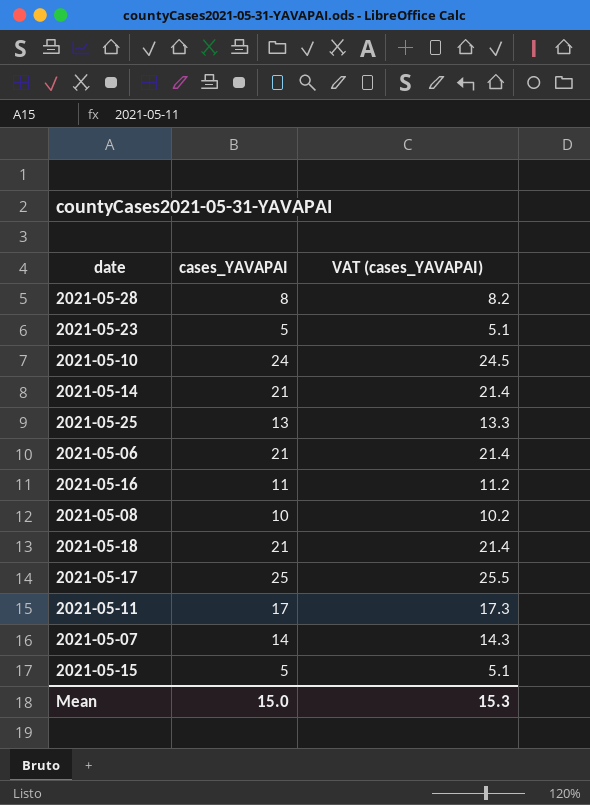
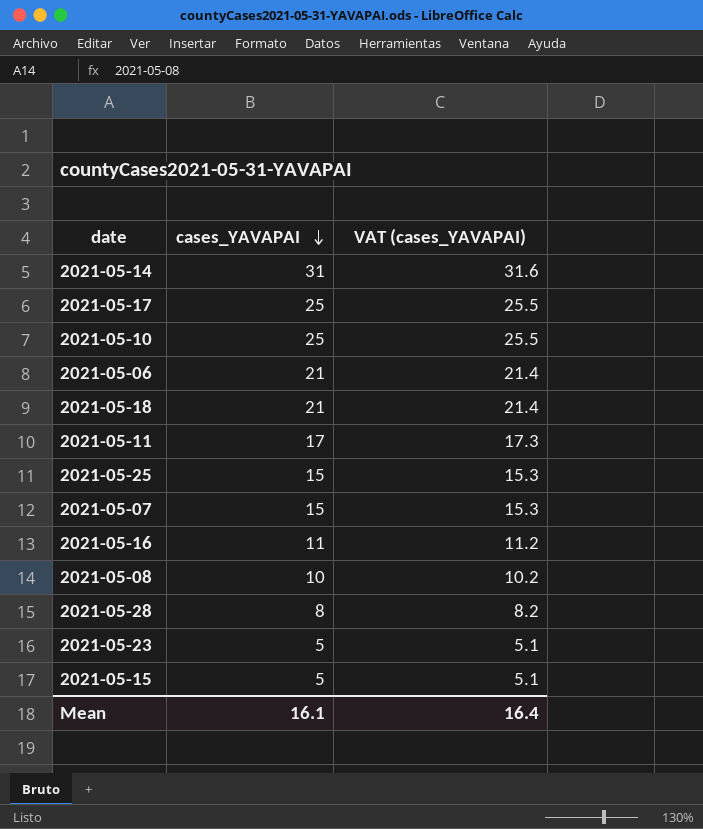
row order: none -> cases_YAVAPAI descending
2021-05-14 | cases_YAVAPAI: 21 -> 31
2021-05-14 | VAT (cases_YAVAPAI): 21.4 -> 31.6
2021-05-10 | cases_YAVAPAI: 24 -> 25
2021-05-10 | VAT (cases_YAVAPAI): 24.5 -> 25.5
2021-05-25 | cases_YAVAPAI: 13 -> 15
2021-05-25 | VAT (cases_YAVAPAI): 13.3 -> 15.3
2021-05-07 | cases_YAVAPAI: 14 -> 15
2021-05-07 | VAT (cases_YAVAPAI): 14.3 -> 15.3
Mean | cases_YAVAPAI: 15.0 -> 16.1
Mean | VAT (cases_YAVAPAI): 15.3 -> 16.4

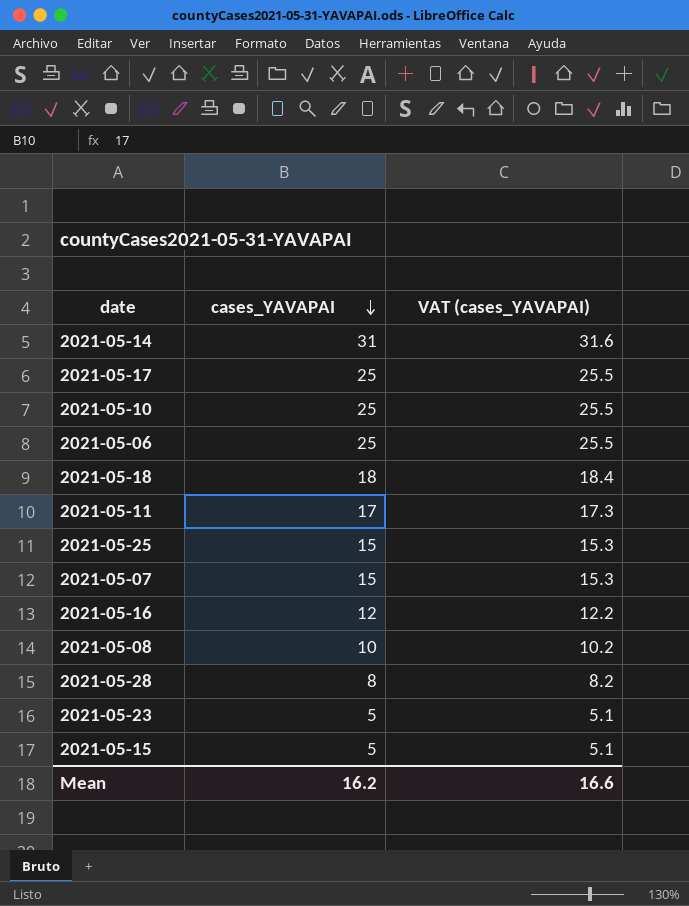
2021-05-06 | cases_YAVAPAI: 21 -> 25
2021-05-06 | VAT (cases_YAVAPAI): 21.4 -> 25.5
2021-05-18 | cases_YAVAPAI: 21 -> 18
2021-05-18 | VAT (cases_YAVAPAI): 21.4 -> 18.4
2021-05-16 | cases_YAVAPAI: 11 -> 12
2021-05-16 | VAT (cases_YAVAPAI): 11.2 -> 12.2
Mean | cases_YAVAPAI: 16.1 -> 16.2
Mean | VAT (cases_YAVAPAI): 16.4 -> 16.6

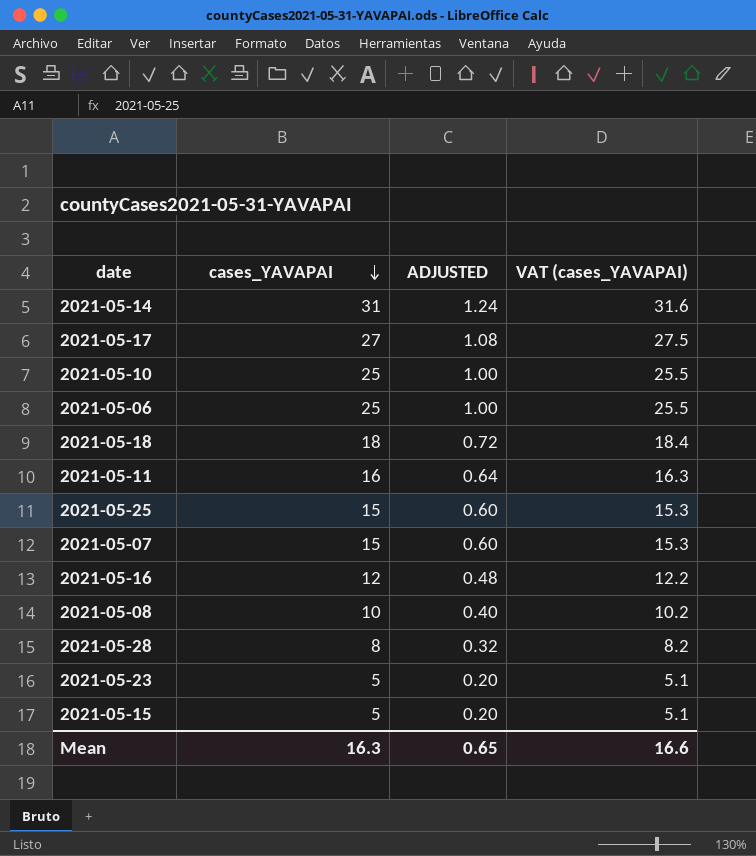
column ADJUSTED | formula: none -> [cases_YAVAPAI] * 0.04
2021-05-17 | cases_YAVAPAI: 25 -> 27
2021-05-17 | VAT (cases_YAVAPAI): 25.5 -> 27.5
2021-05-11 | cases_YAVAPAI: 17 -> 16
2021-05-11 | VAT (cases_YAVAPAI): 17.3 -> 16.3
Mean | cases_YAVAPAI: 16.2 -> 16.3

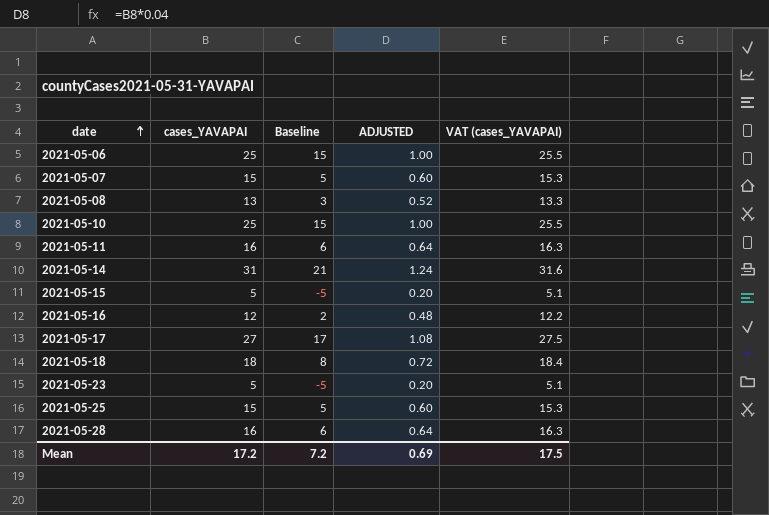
row order: cases_YAVAPAI descending -> date ascending
column Baseline | formula: none -> [cases_YAVAPAI] - 10
2021-05-08 | cases_YAVAPAI: 10 -> 13
2021-05-08 | ADJUSTED: 0.40 -> 0.52
2021-05-08 | VAT (cases_YAVAPAI): 10.2 -> 13.3
2021-05-28 | cases_YAVAPAI: 8 -> 16
2021-05-28 | ADJUSTED: 0.32 -> 0.64
2021-05-28 | VAT (cases_YAVAPAI): 8.2 -> 16.3
Mean | cases_YAVAPAI: 16.3 -> 17.2
Mean | ADJUSTED: 0.65 -> 0.69
Mean | VAT (cases_YAVAPAI): 16.6 -> 17.5

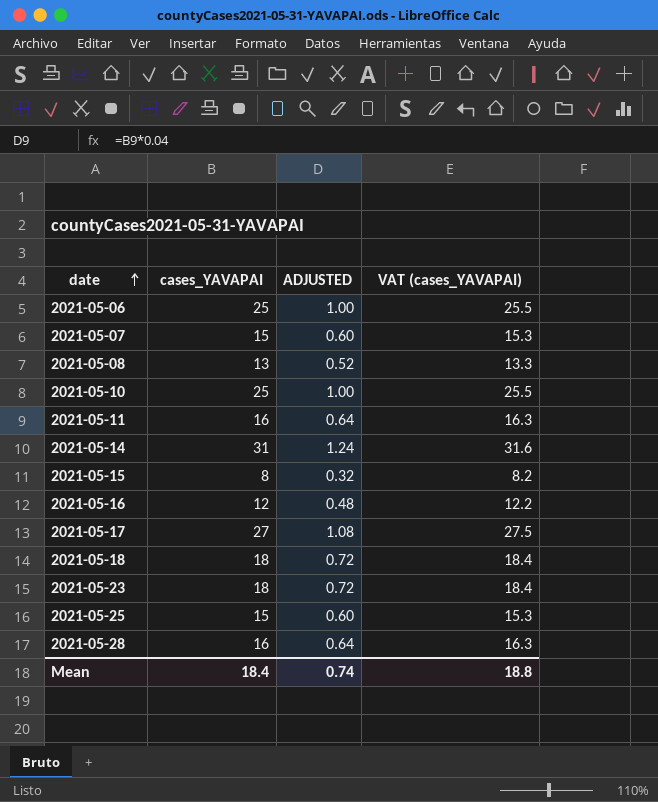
column Baseline | formula: [cases_YAVAPAI] - 10 -> none
2021-05-15 | cases_YAVAPAI: 5 -> 8
2021-05-15 | ADJUSTED: 0.20 -> 0.32
2021-05-15 | VAT (cases_YAVAPAI): 5.1 -> 8.2
2021-05-23 | cases_YAVAPAI: 5 -> 18
2021-05-23 | ADJUSTED: 0.20 -> 0.72
2021-05-23 | VAT (cases_YAVAPAI): 5.1 -> 18.4
Mean | cases_YAVAPAI: 17.2 -> 18.4
Mean | ADJUSTED: 0.69 -> 0.74
Mean | VAT (cases_YAVAPAI): 17.5 -> 18.8

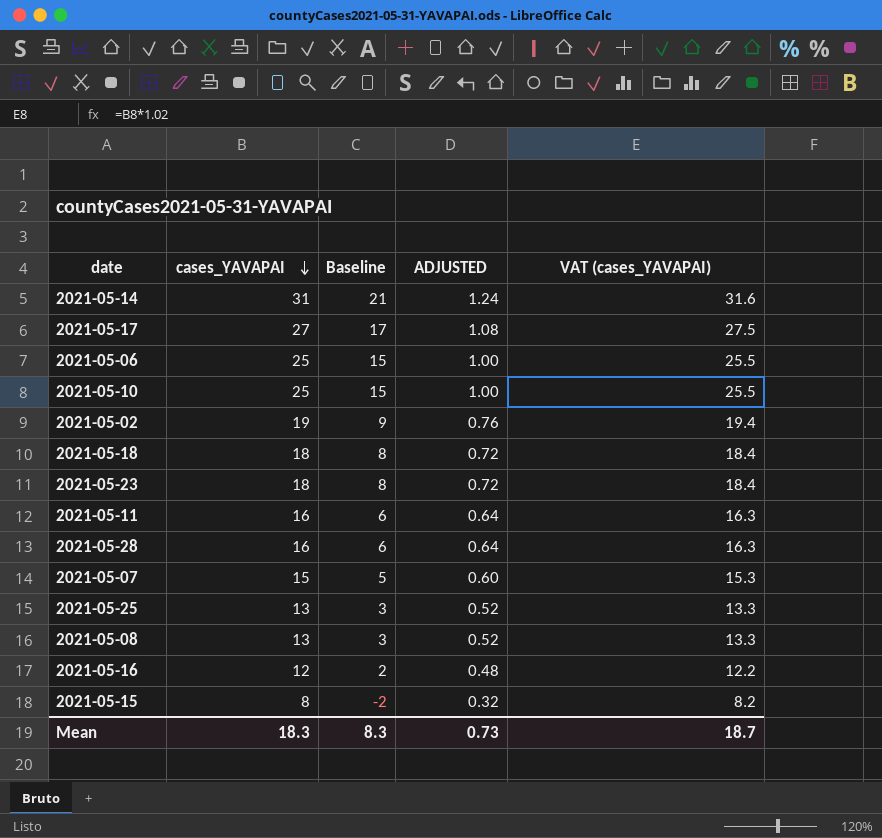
row order: date ascending -> cases_YAVAPAI descending
column Baseline | formula: none -> [cases_YAVAPAI] - 10
row 2021-05-02: none -> 19 | 9 | 0.76 | 19.4
2021-05-25 | cases_YAVAPAI: 15 -> 13
2021-05-25 | ADJUSTED: 0.60 -> 0.52
2021-05-25 | VAT (cases_YAVAPAI): 15.3 -> 13.3
Mean | cases_YAVAPAI: 18.4 -> 18.3
Mean | ADJUSTED: 0.74 -> 0.73
Mean | VAT (cases_YAVAPAI): 18.8 -> 18.7

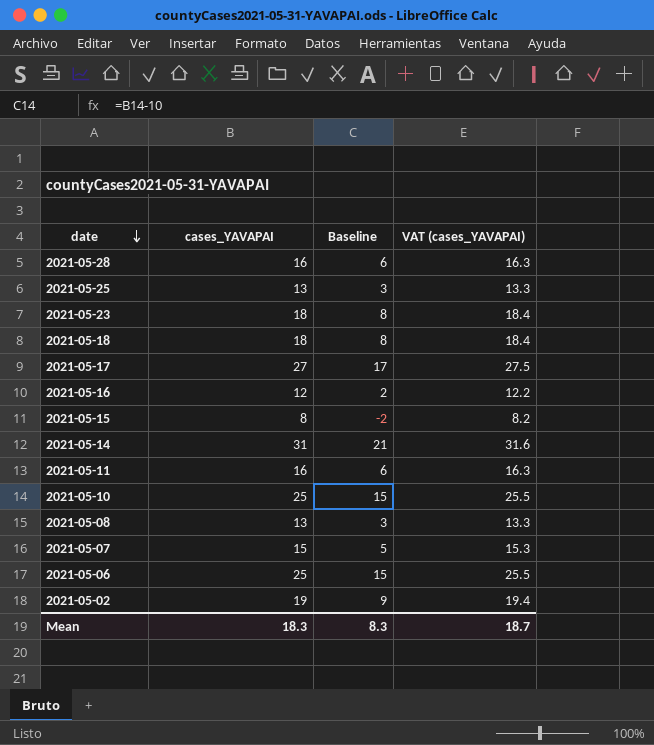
row order: cases_YAVAPAI descending -> date descending
column ADJUSTED | formula: [cases_YAVAPAI] * 0.04 -> none

